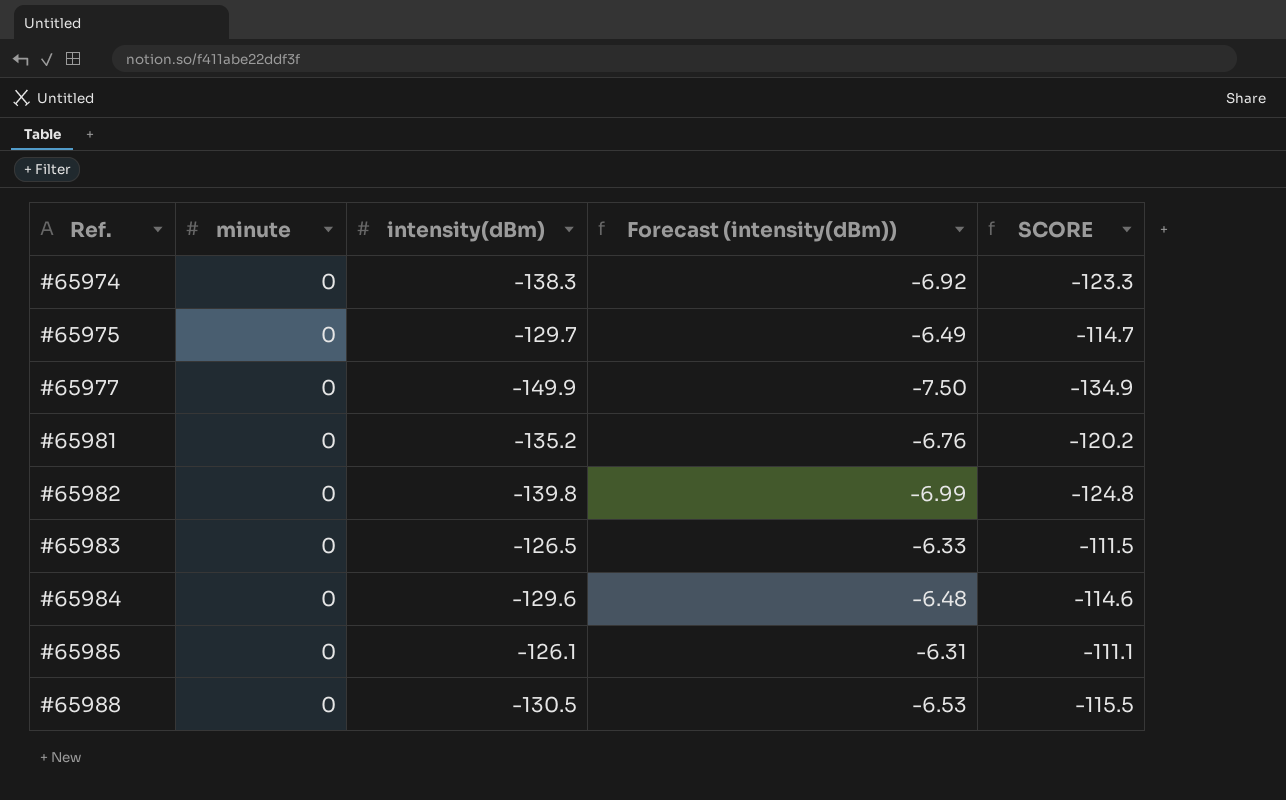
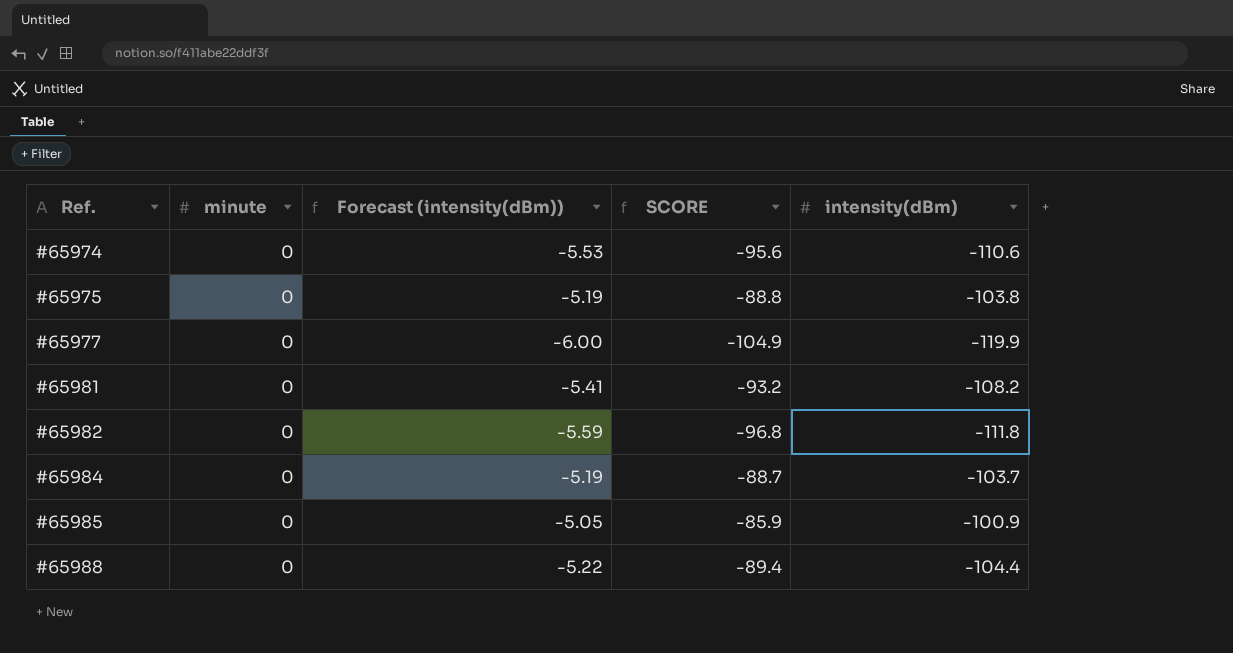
column intensity(dBm) | position: 3 -> 5
row #65983: 0 | -126.5 | -6.33 | -111.5 -> none
#65974 | Forecast (intensity(dBm)): -6.92 -> -5.53
#65974 | SCORE: -123.3 -> -95.6
#65974 | intensity(dBm): -138.3 -> -110.6
#65975 | Forecast (intensity(dBm)): -6.49 -> -5.19
#65975 | SCORE: -114.7 -> -88.8
#65975 | intensity(dBm): -129.7 -> -103.8
#65977 | Forecast (intensity(dBm)): -7.50 -> -6.00
#65977 | SCORE: -134.9 -> -104.9
#65977 | intensity(dBm): -149.9 -> -119.9
#65981 | Forecast (intensity(dBm)): -6.76 -> -5.41
#65981 | SCORE: -120.2 -> -93.2
#65981 | intensity(dBm): -135.2 -> -108.2
#65982 | Forecast (intensity(dBm)): -6.99 -> -5.59
#65982 | SCORE: -124.8 -> -96.8
#65982 | intensity(dBm): -139.8 -> -111.8
#65984 | Forecast (intensity(dBm)): -6.48 -> -5.19
#65984 | SCORE: -114.6 -> -88.7
#65984 | intensity(dBm): -129.6 -> -103.7
#65985 | Forecast (intensity(dBm)): -6.31 -> -5.05
#65985 | SCORE: -111.1 -> -85.9
#65985 | intensity(dBm): -126.1 -> -100.9
#65988 | Forecast (intensity(dBm)): -6.53 -> -5.22
#65988 | SCORE: -115.5 -> -89.4
#65988 | intensity(dBm): -130.5 -> -104.4

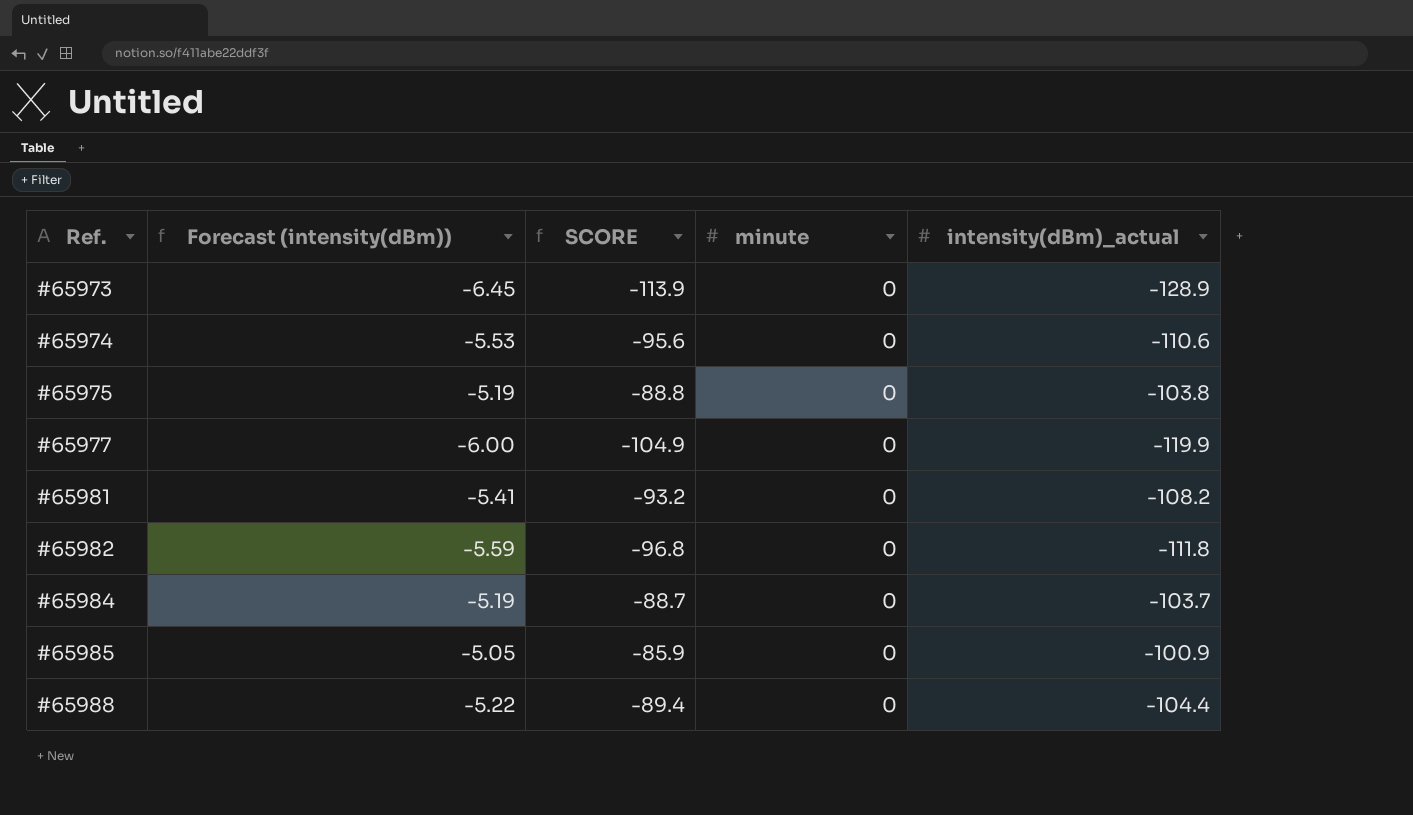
column minute | position: 2 -> 4
column name: intensity(dBm) -> intensity(dBm)_actual
row #65973: none -> -6.45 | -113.9 | 0 | -128.9

